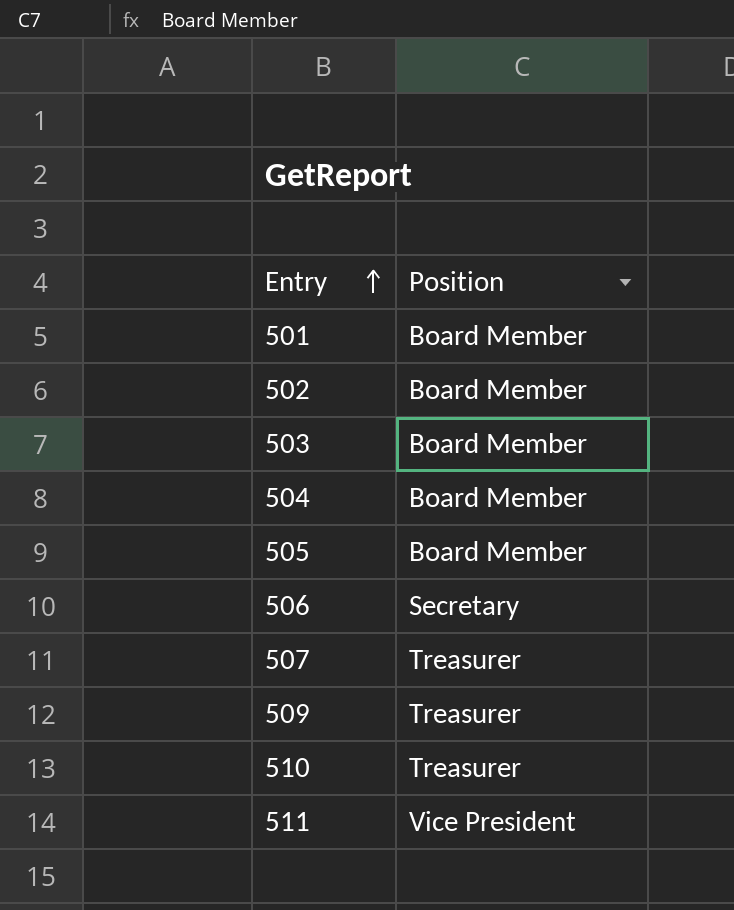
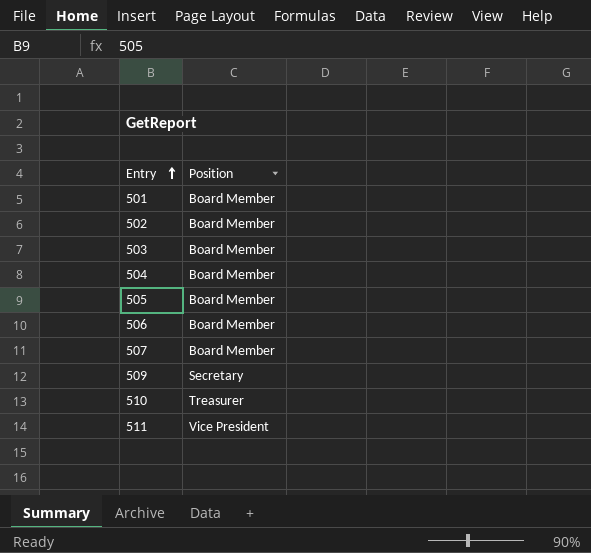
506 | Position: Secretary -> Board Member
507 | Position: Treasurer -> Board Member
509 | Position: Treasurer -> Secretary

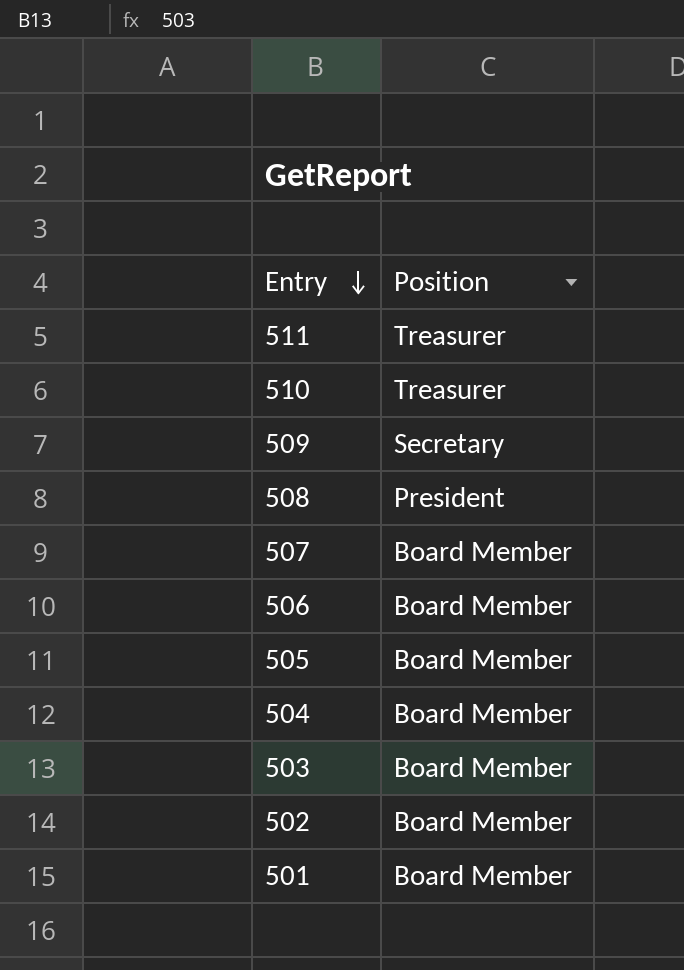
row order: Entry ascending -> Entry descending
511 | Position: Vice President -> Treasurer
row 508: none -> President

